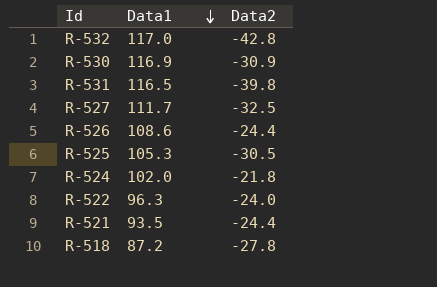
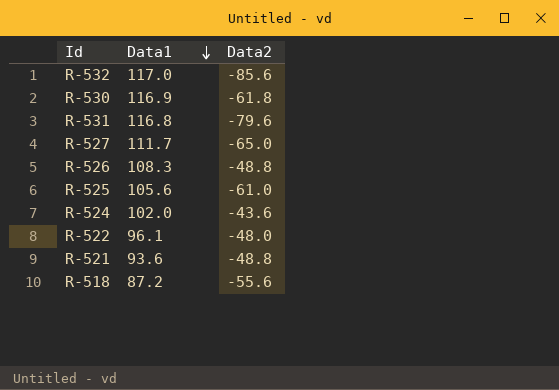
R-532 | Data2: -42.8 -> -85.6
R-530 | Data2: -30.9 -> -61.8
R-531 | Data1: 116.5 -> 116.8
R-531 | Data2: -39.8 -> -79.6
R-527 | Data2: -32.5 -> -65.0
R-526 | Data1: 108.6 -> 108.3
R-526 | Data2: -24.4 -> -48.8
R-525 | Data1: 105.3 -> 105.6
R-525 | Data2: -30.5 -> -61.0
R-524 | Data2: -21.8 -> -43.6
R-522 | Data1: 96.3 -> 96.1
R-522 | Data2: -24.0 -> -48.0
R-521 | Data1: 93.5 -> 93.6
R-521 | Data2: -24.4 -> -48.8
R-518 | Data2: -27.8 -> -55.6

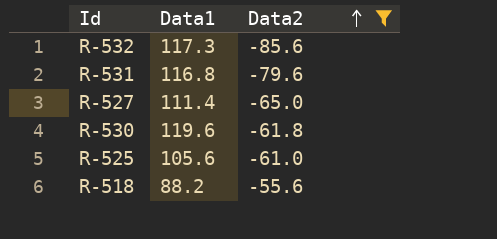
filter: none -> Data2 <= -55.6
row order: Data1 descending -> Data2 ascending
R-532 | Data1: 117.0 -> 117.3
R-527 | Data1: 111.7 -> 111.4
R-530 | Data1: 116.9 -> 119.6
R-518 | Data1: 87.2 -> 88.2

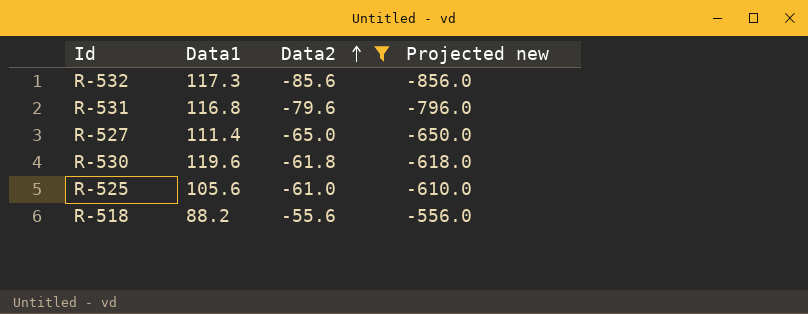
column Projected new | formula: none -> [Data2] * 10

